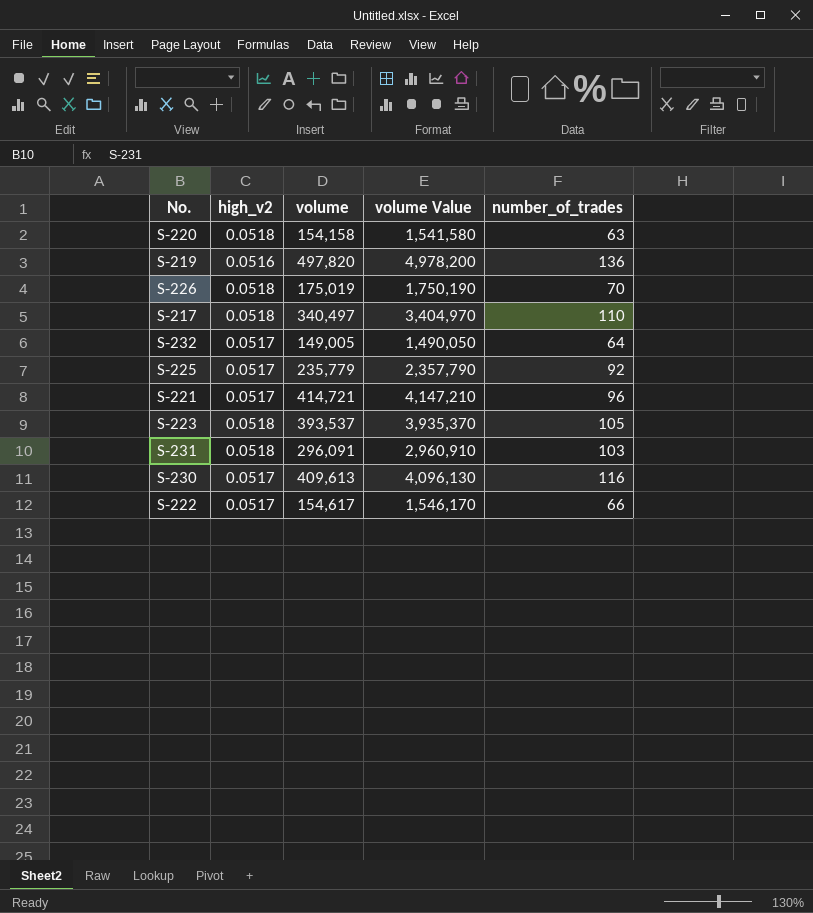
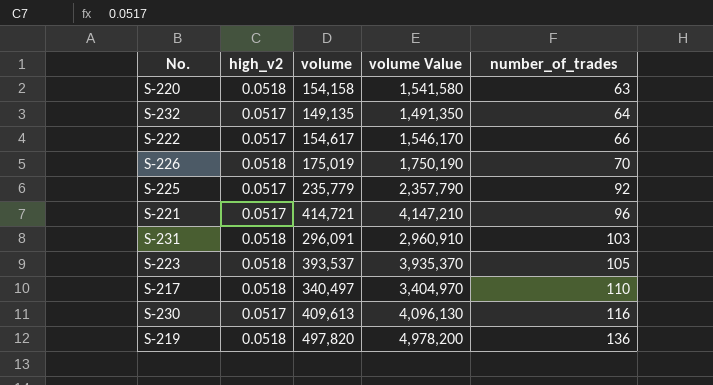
row order: none -> number_of_trades ascending
S-232 | volume: 149,005 -> 149,135
S-232 | volume Value: 1,490,050 -> 1,491,350
S-219 | high_v2: 0.0516 -> 0.0518

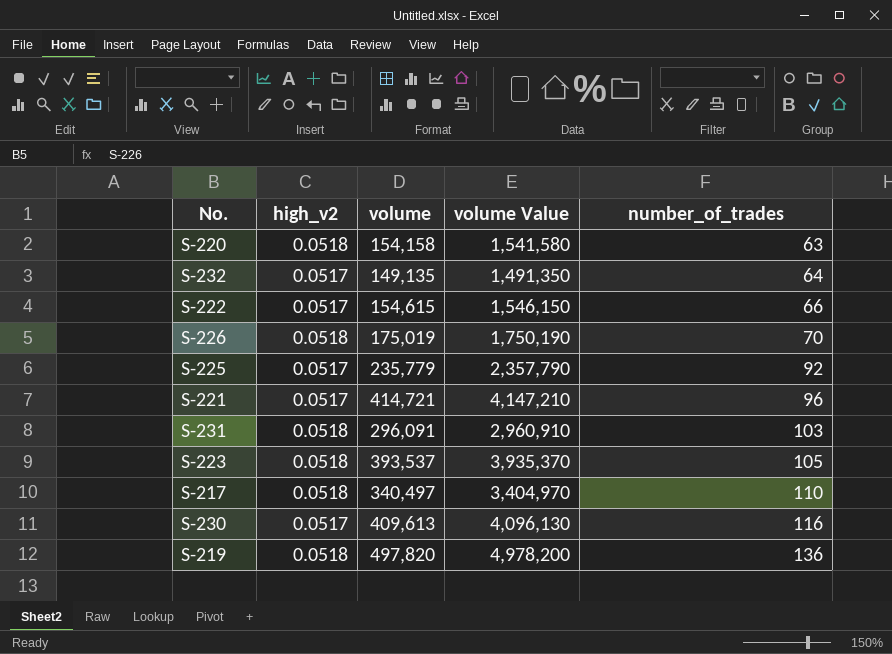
S-222 | volume: 154,617 -> 154,615
S-222 | volume Value: 1,546,170 -> 1,546,150

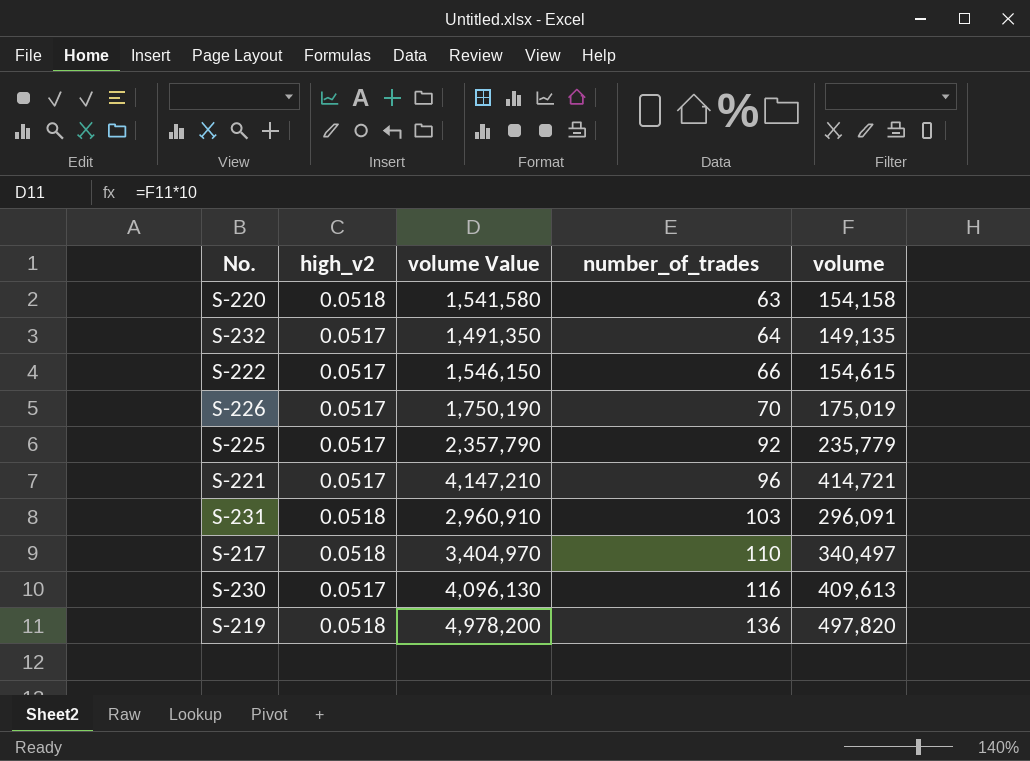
column volume | position: 3 -> 5
row S-223: 0.0518 | 393,537 | 3,935,370 | 105 -> none
S-226 | high_v2: 0.0518 -> 0.0517

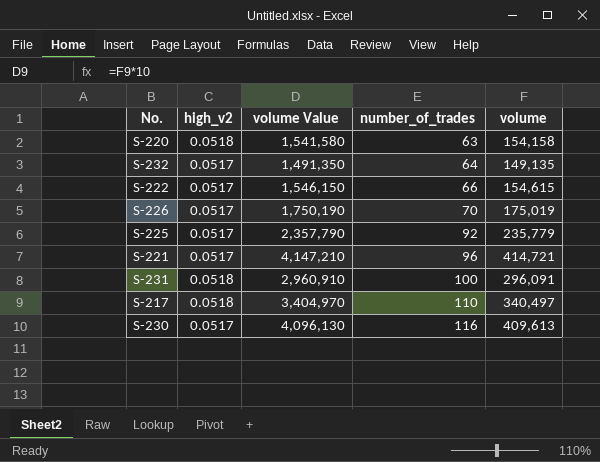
row S-219: 0.0518 | 4,978,200 | 136 | 497,820 -> none
S-231 | number_of_trades: 103 -> 100

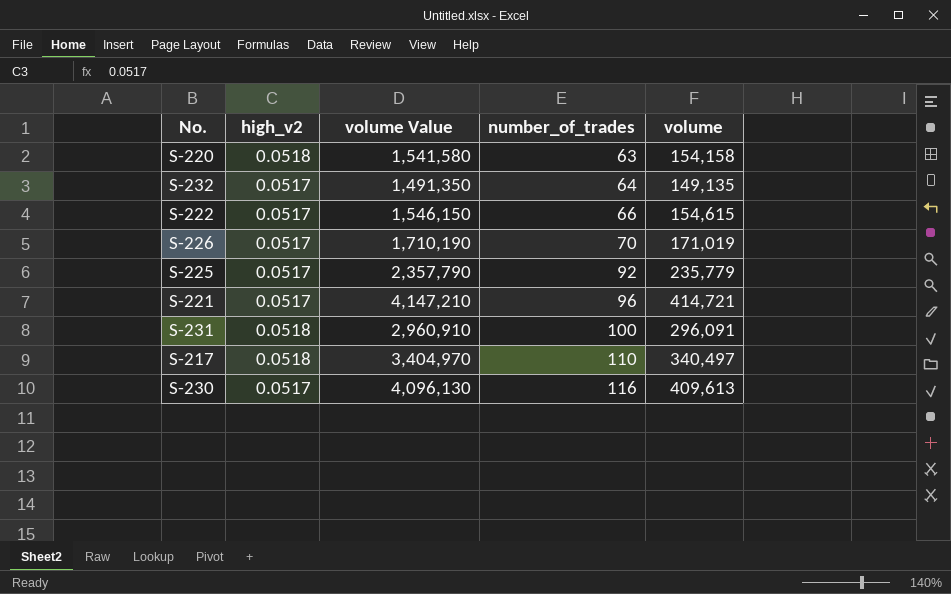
S-226 | volume Value: 1,750,190 -> 1,710,190
S-226 | volume: 175,019 -> 171,019

